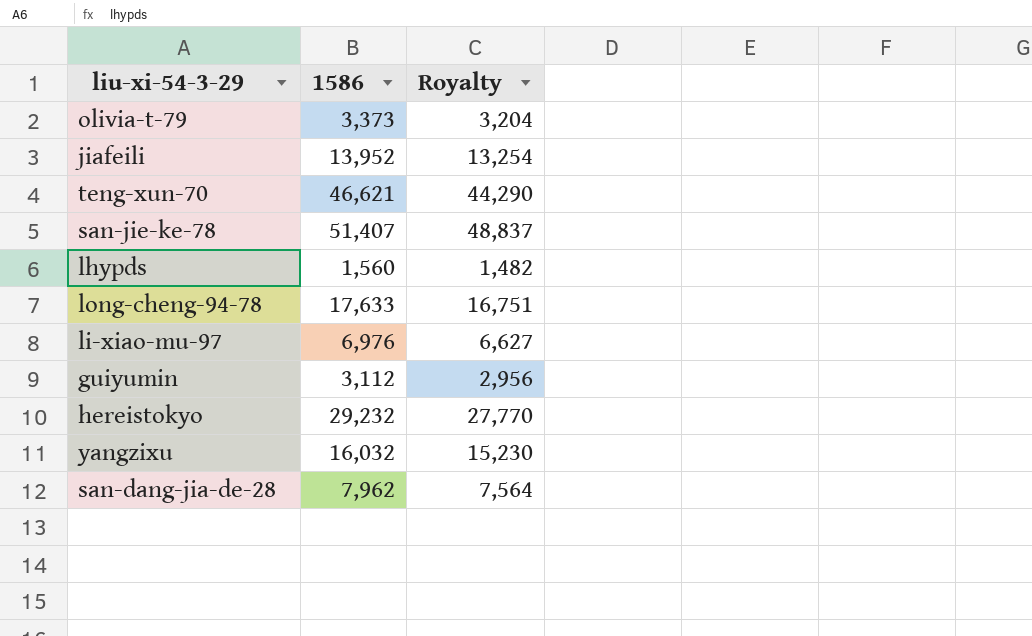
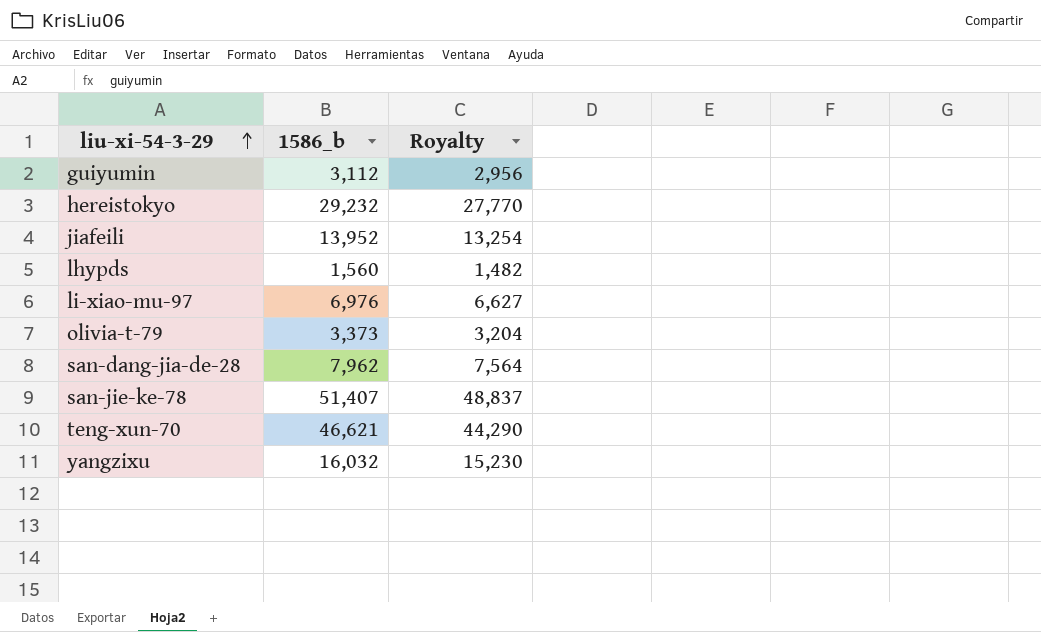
row order: none -> liu-xi-54-3-29 ascending
column name: 1586 -> 1586_b
row long-cheng-94-78: 17,633 | 16,751 -> none

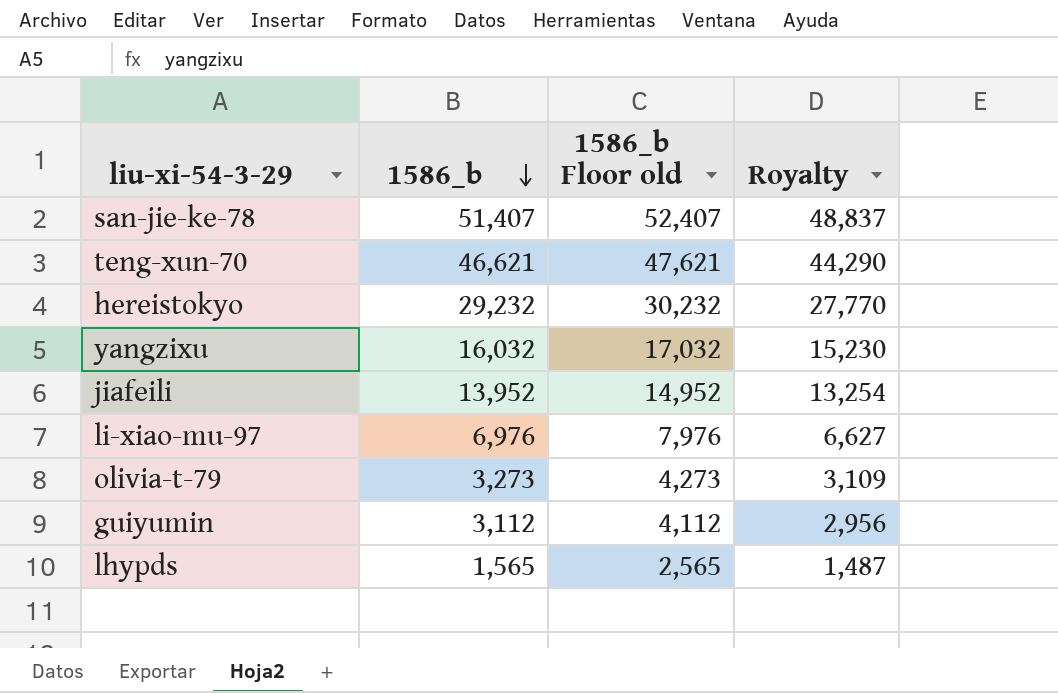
row order: liu-xi-54-3-29 ascending -> 1586_b descending
column 1586_b Floor old | formula: none -> [1586_b] + 1000
row san-dang-jia-de-28: 7,962 | 7,564 -> none
olivia-t-79 | 1586_b: 3,373 -> 3,273
olivia-t-79 | Royalty: 3,204 -> 3,109
lhypds | 1586_b: 1,560 -> 1,565
lhypds | Royalty: 1,482 -> 1,487

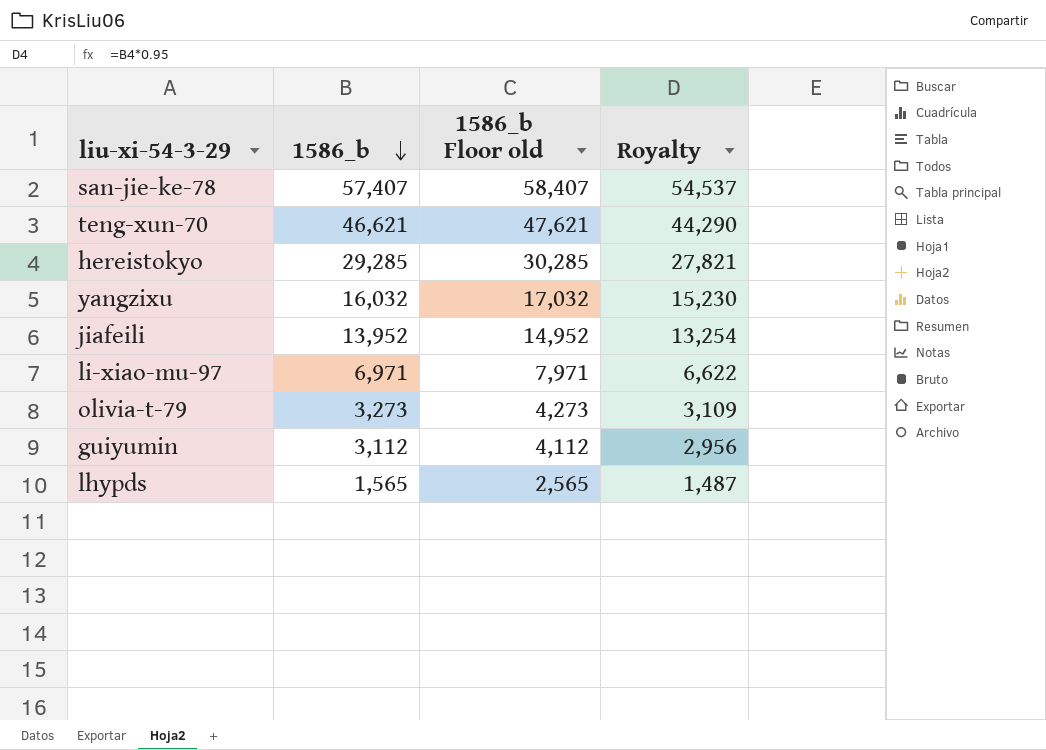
san-jie-ke-78 | 1586_b: 51,407 -> 57,407
san-jie-ke-78 | 1586_b Floor old: 52,407 -> 58,407
san-jie-ke-78 | Royalty: 48,837 -> 54,537
hereistokyo | 1586_b: 29,232 -> 29,285
hereistokyo | 1586_b Floor old: 30,232 -> 30,285
hereistokyo | Royalty: 27,770 -> 27,821
li-xiao-mu-97 | 1586_b: 6,976 -> 6,971
li-xiao-mu-97 | 1586_b Floor old: 7,976 -> 7,971
li-xiao-mu-97 | Royalty: 6,627 -> 6,622

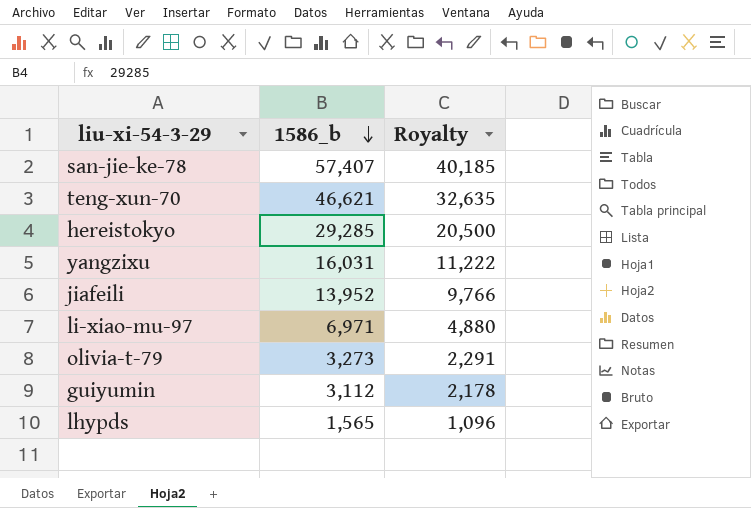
column 1586_b Floor old | formula: [1586_b] + 1000 -> none
column Royalty | formula: [1586_b] * 0.95 -> [1586_b] * 0.7
yangzixu | 1586_b: 16,032 -> 16,031

